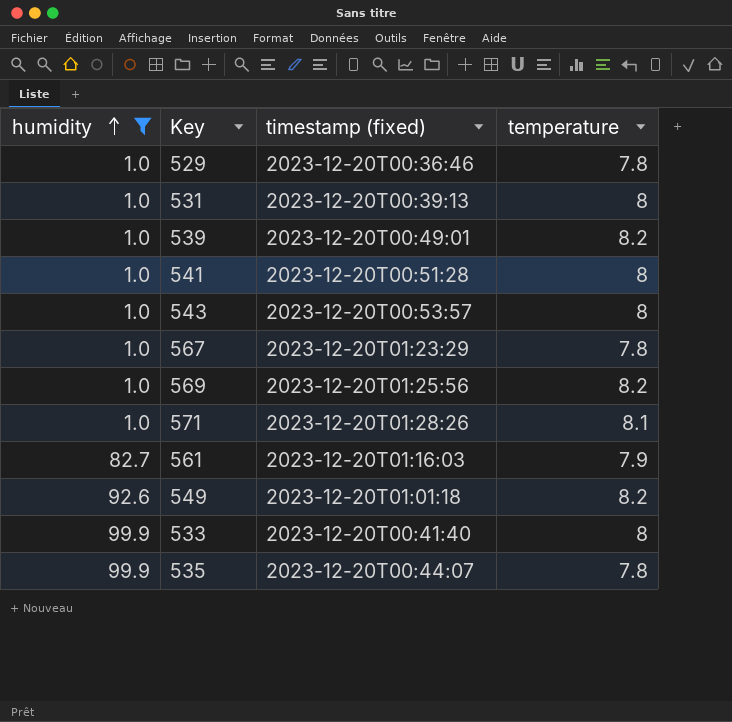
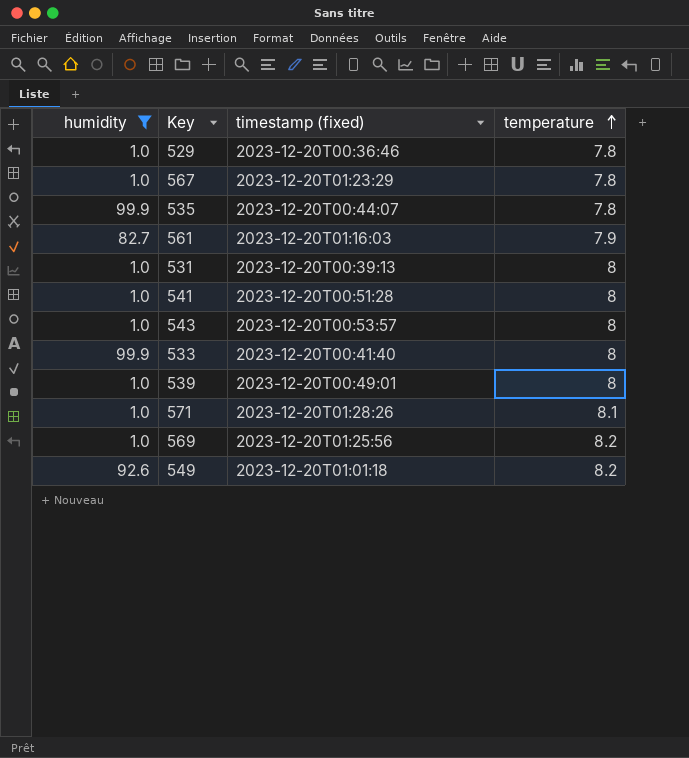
row order: humidity ascending -> temperature ascending
539 | temperature: 8.2 -> 8

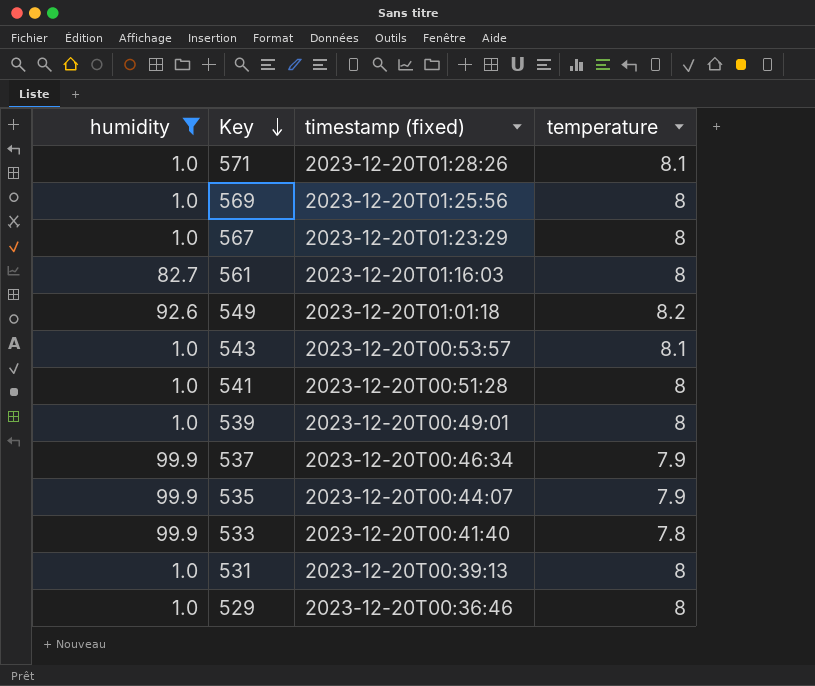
row order: temperature ascending -> Key descending
569 | temperature: 8.2 -> 8
567 | temperature: 7.8 -> 8
561 | temperature: 7.9 -> 8
543 | temperature: 8 -> 8.1
row 537: none -> 99.9 | 2023-12-20T00:46:34 | 7.9
535 | temperature: 7.8 -> 7.9
533 | temperature: 8 -> 7.8
529 | temperature: 7.8 -> 8

